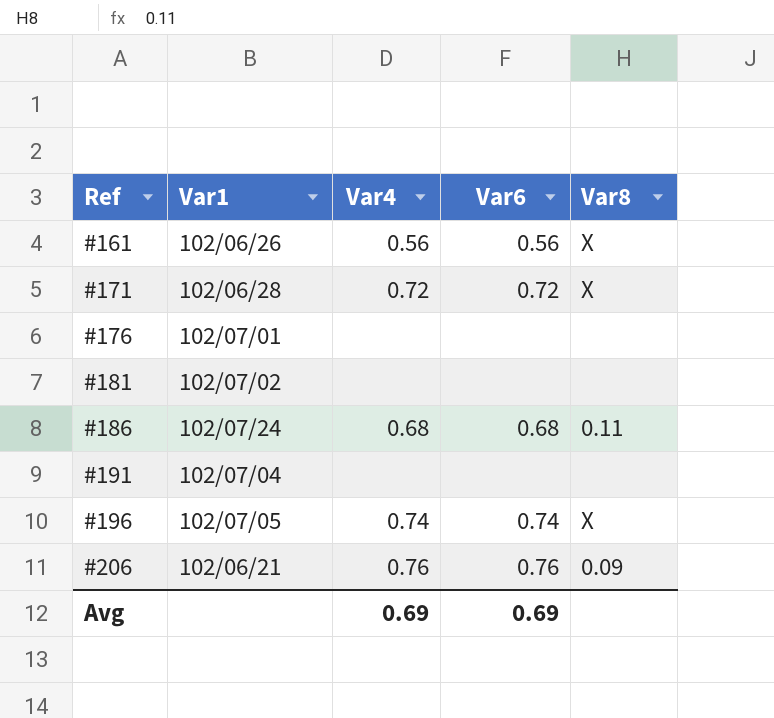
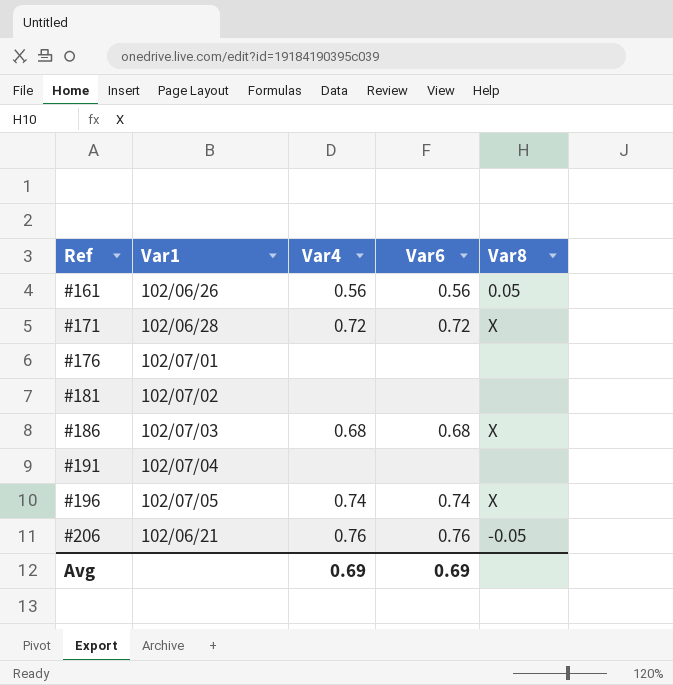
#161 | Var8: X -> 0.05
#186 | Var1: 102/07/24 -> 102/07/03
#186 | Var8: 0.11 -> X
#206 | Var8: 0.09 -> -0.05

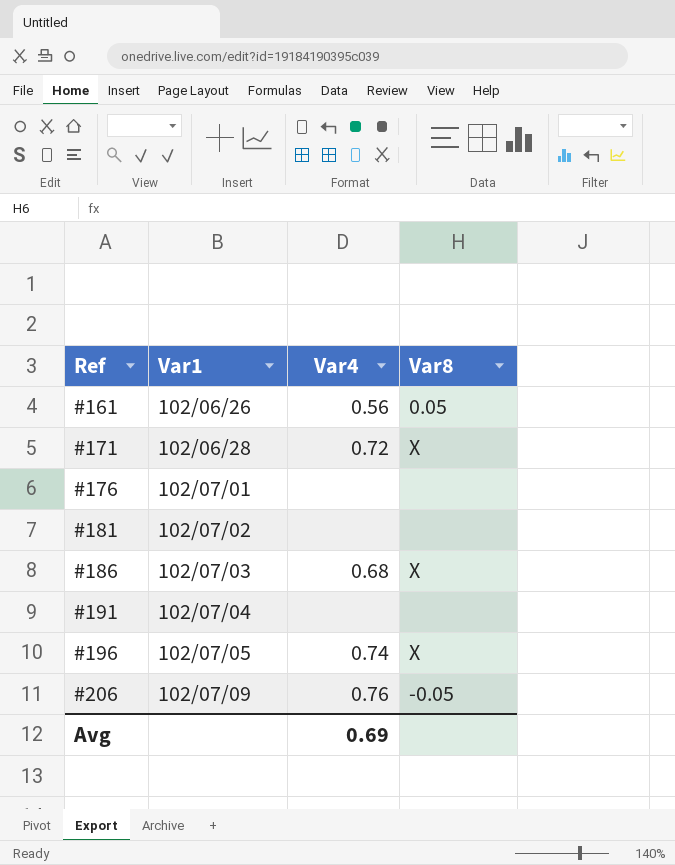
column Var6 | position: 4 -> none
#206 | Var1: 102/06/21 -> 102/07/09

